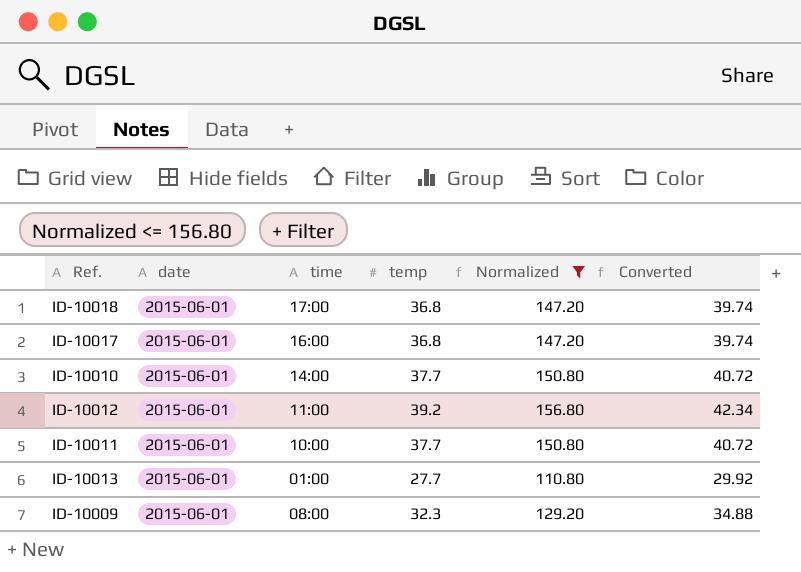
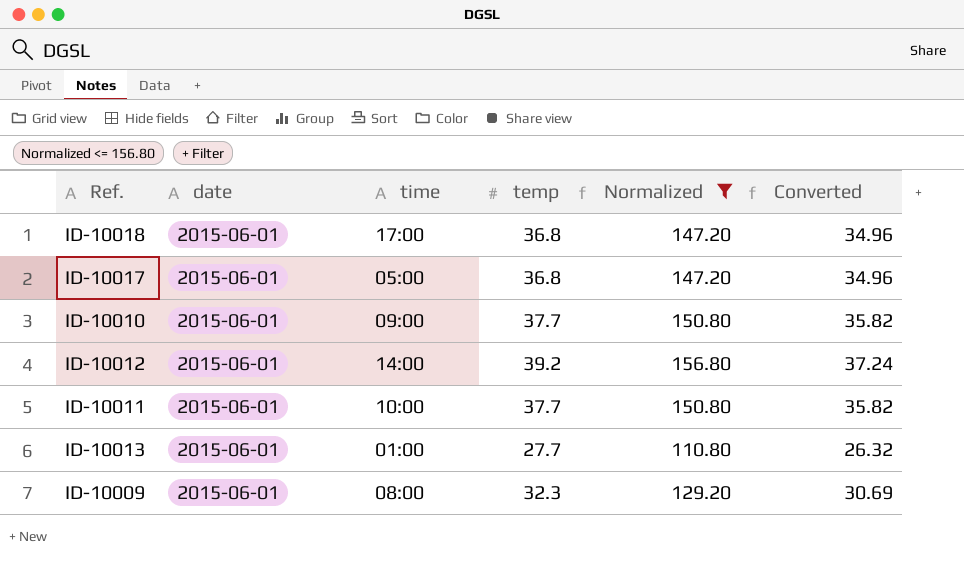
column Converted | formula: [temp] * 1.08 -> [temp] * 0.95
ID-10017 | time: 16:00 -> 05:00
ID-10010 | time: 14:00 -> 09:00
ID-10012 | time: 11:00 -> 14:00

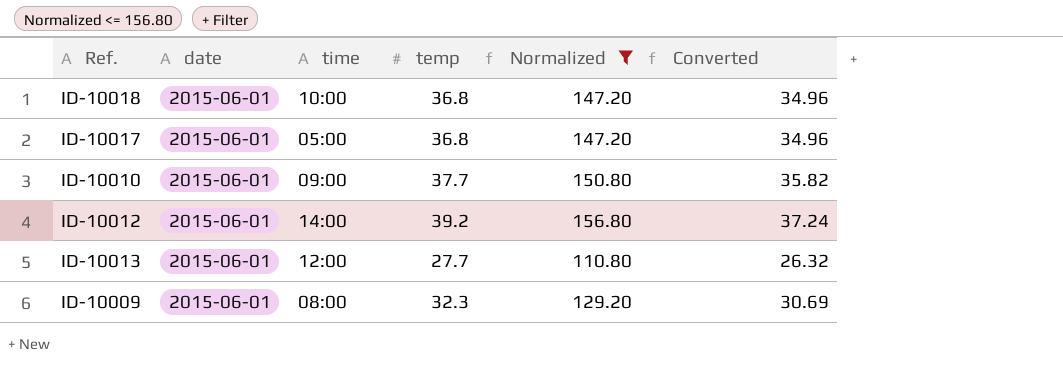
row ID-10011: 2015-06-01 | 10:00 | 37.7 | 150.80 | 35.82 -> none
ID-10018 | time: 17:00 -> 10:00
ID-10013 | time: 01:00 -> 12:00

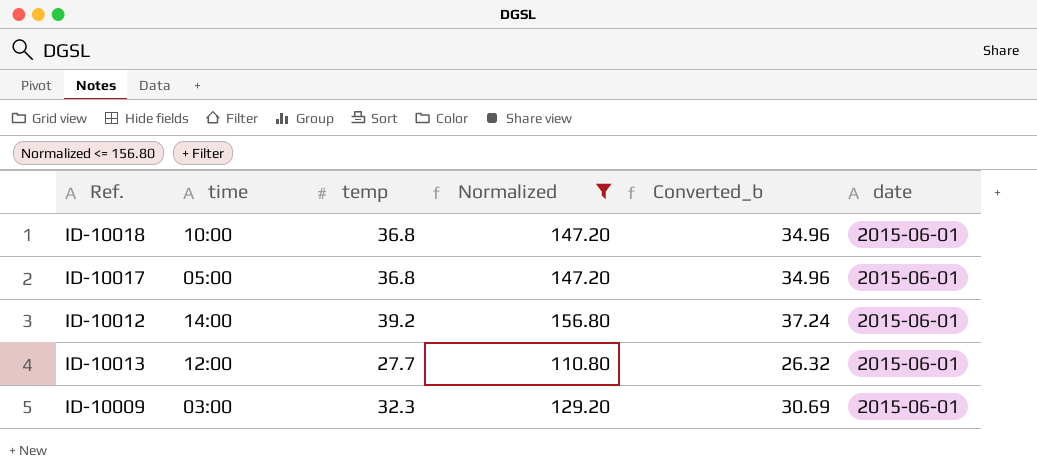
column name: Converted -> Converted_b
column date | position: 2 -> 6
row ID-10010: 2015-06-01 | 09:00 | 37.7 | 150.80 | 35.82 -> none
ID-10009 | time: 08:00 -> 03:00

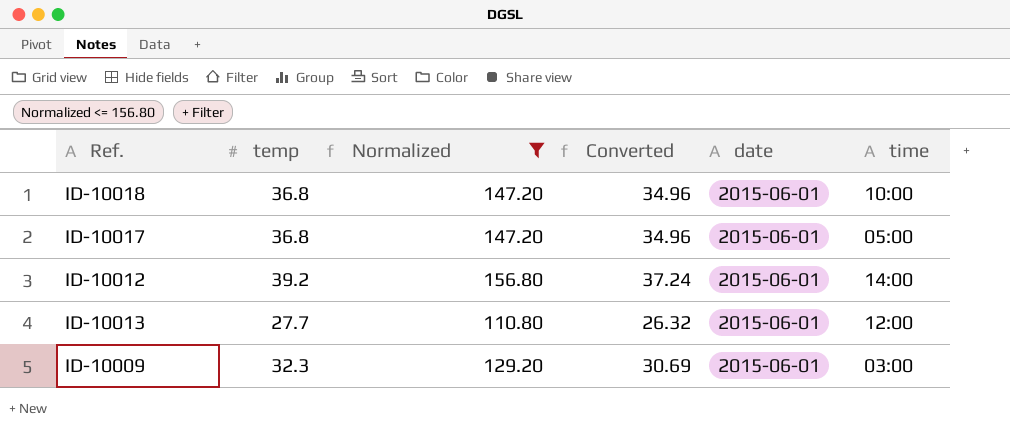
column name: Converted_b -> Converted
column time | position: 2 -> 6

